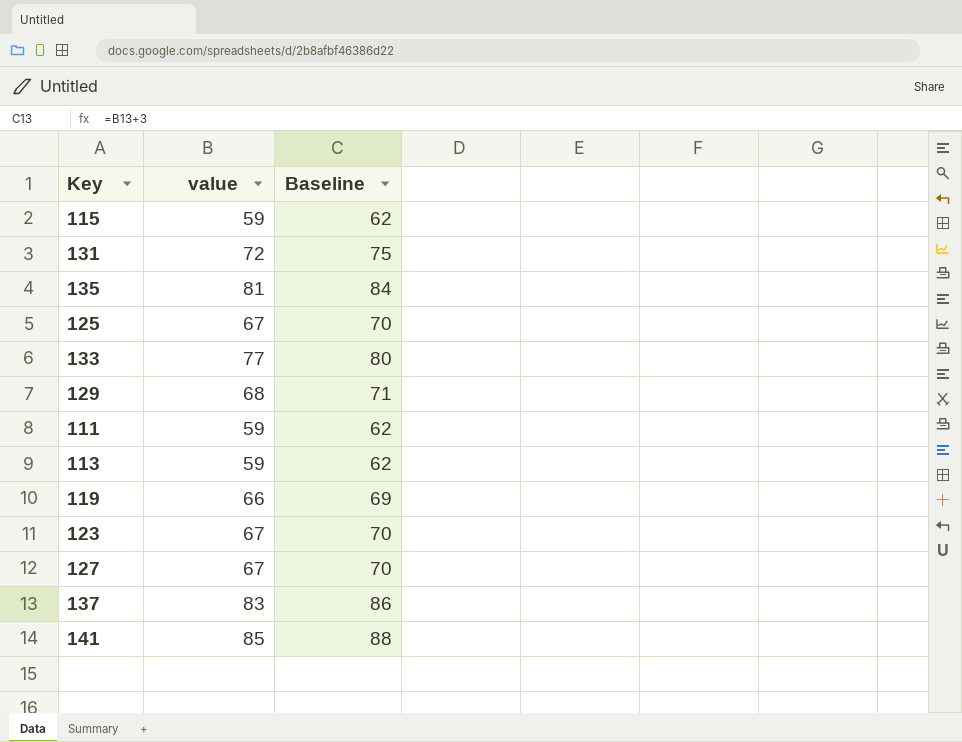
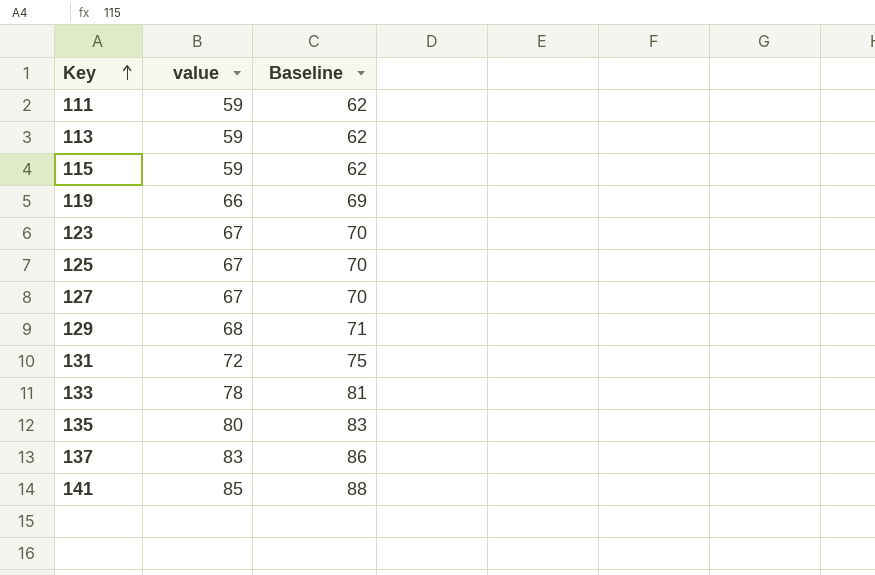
row order: none -> Key ascending
133 | value: 77 -> 78
133 | Baseline: 80 -> 81
135 | value: 81 -> 80
135 | Baseline: 84 -> 83

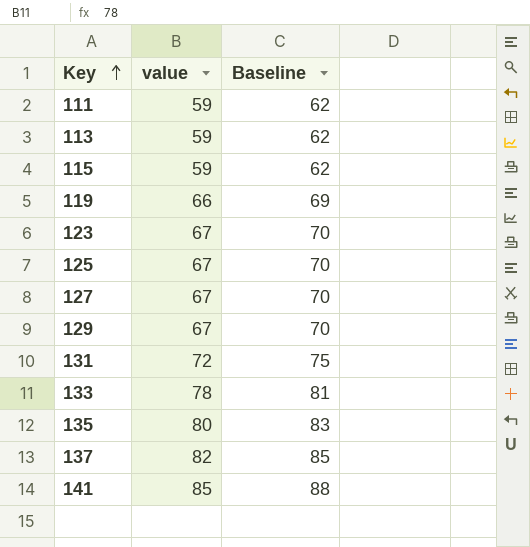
129 | value: 68 -> 67
129 | Baseline: 71 -> 70
137 | value: 83 -> 82
137 | Baseline: 86 -> 85

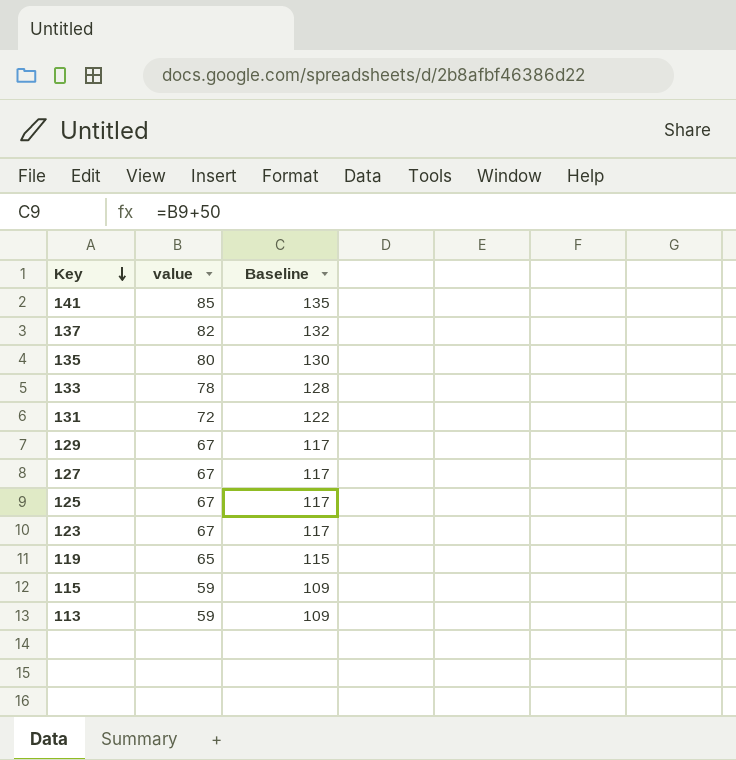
row order: Key ascending -> Key descending
column Baseline | formula: [value] + 3 -> [value] + 50
row 111: 59 | 62 -> none
119 | value: 66 -> 65

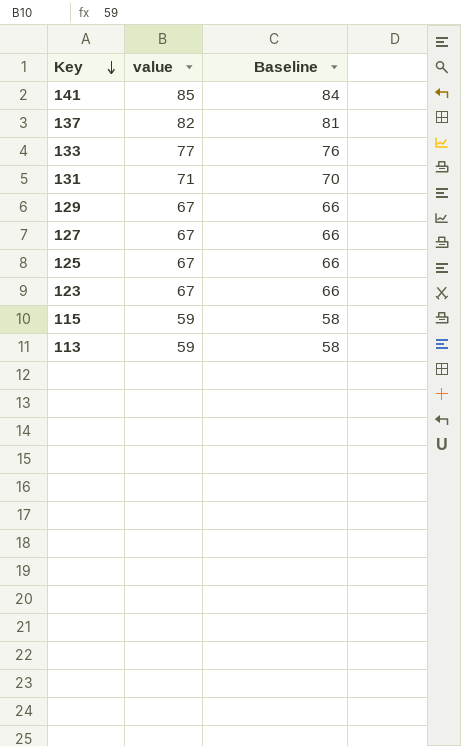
column Baseline | formula: [value] + 50 -> [value] - 1
row 135: 80 | 130 -> none
row 119: 65 | 115 -> none
133 | value: 78 -> 77
131 | value: 72 -> 71

